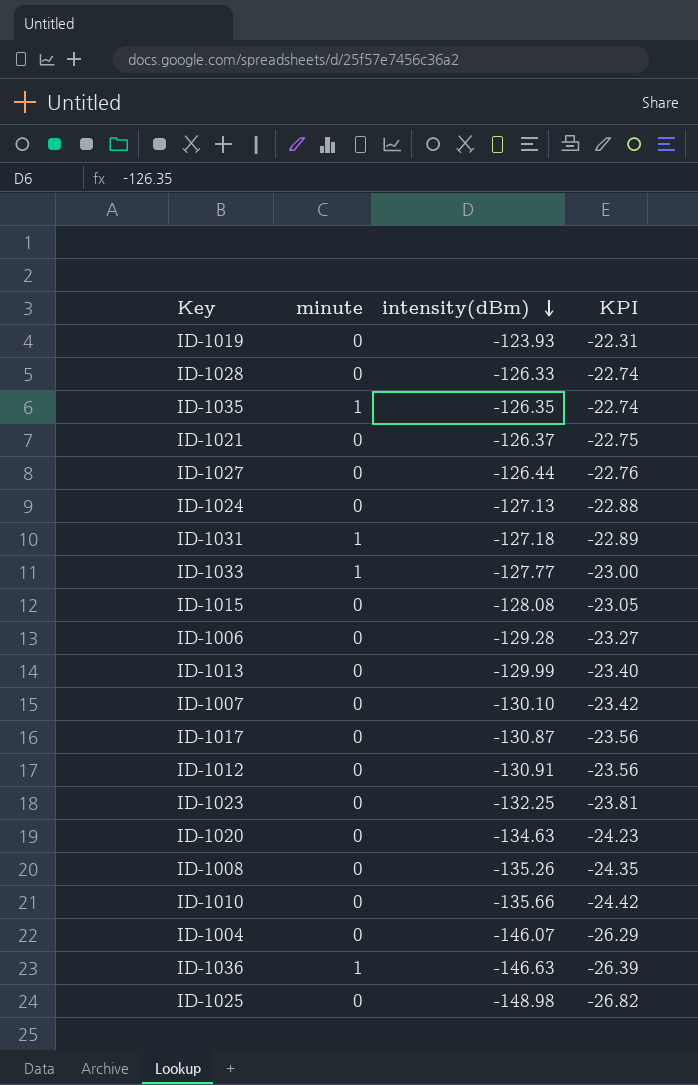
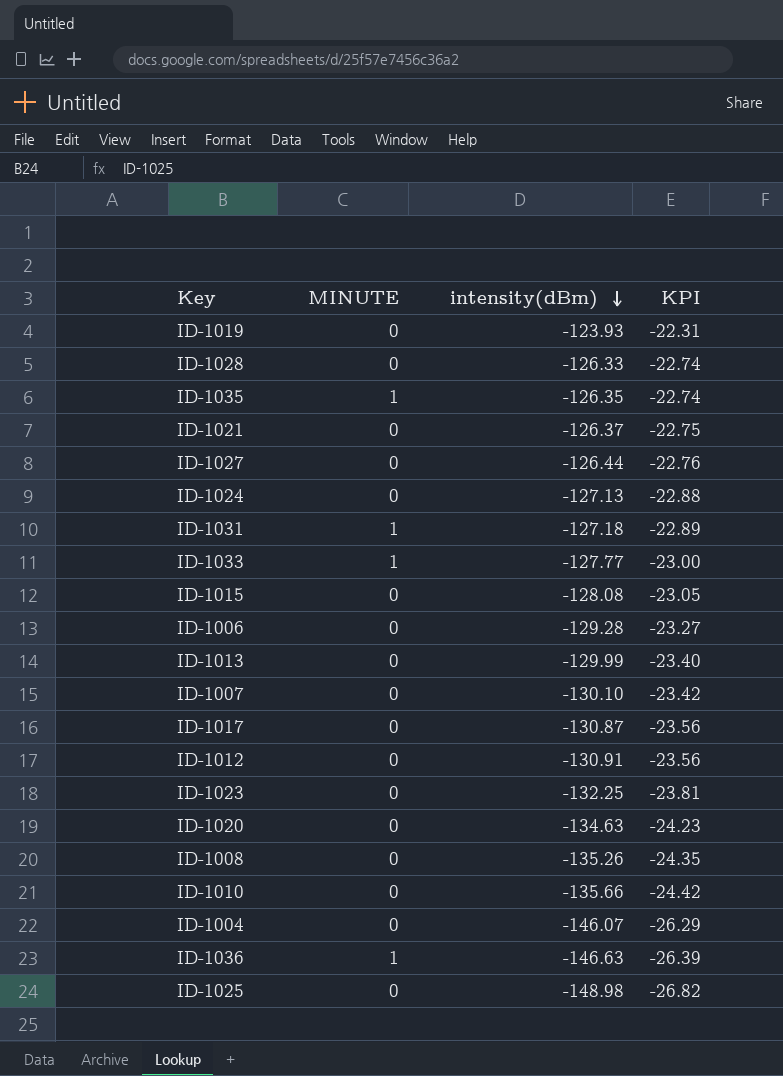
column name: minute -> MINUTE

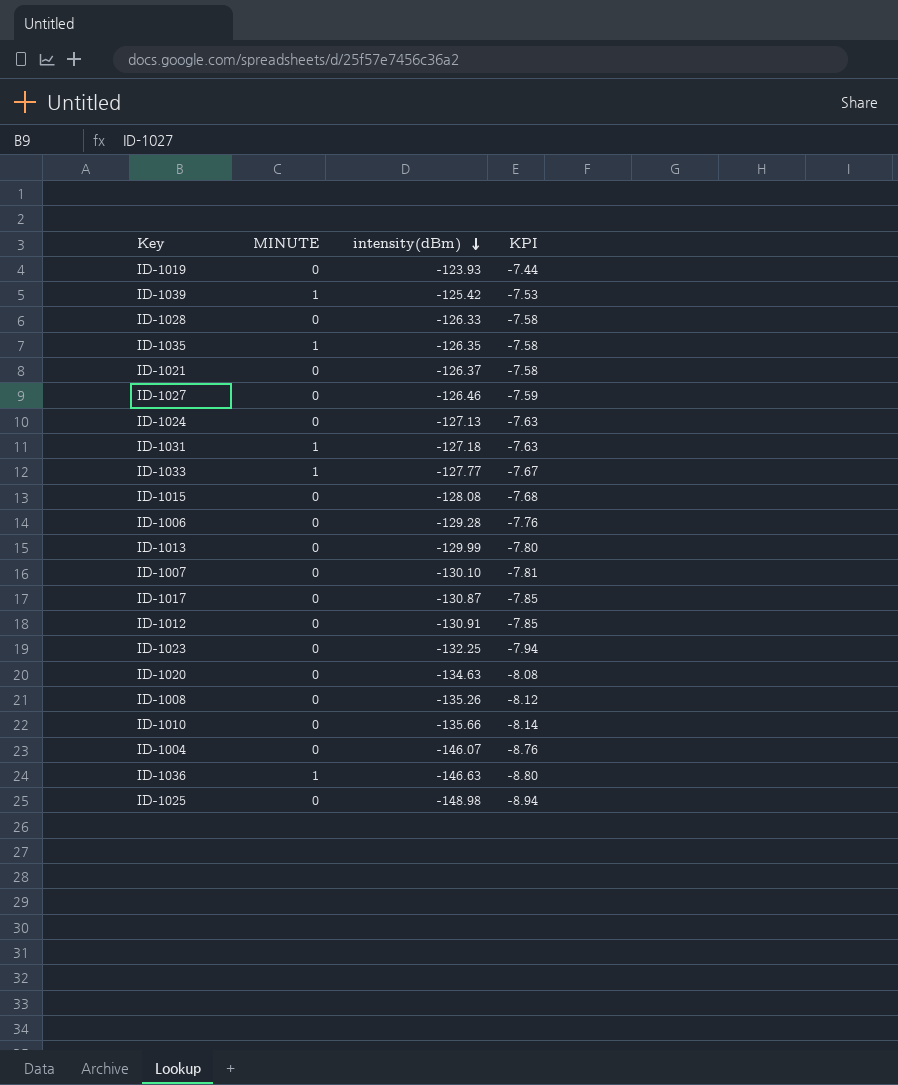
column KPI | formula: [intensity(dBm)] * 0.18 -> [intensity(dBm)] * 0.06
row ID-1039: none -> 1 | -125.42 | -7.53
ID-1027 | intensity(dBm): -126.44 -> -126.46

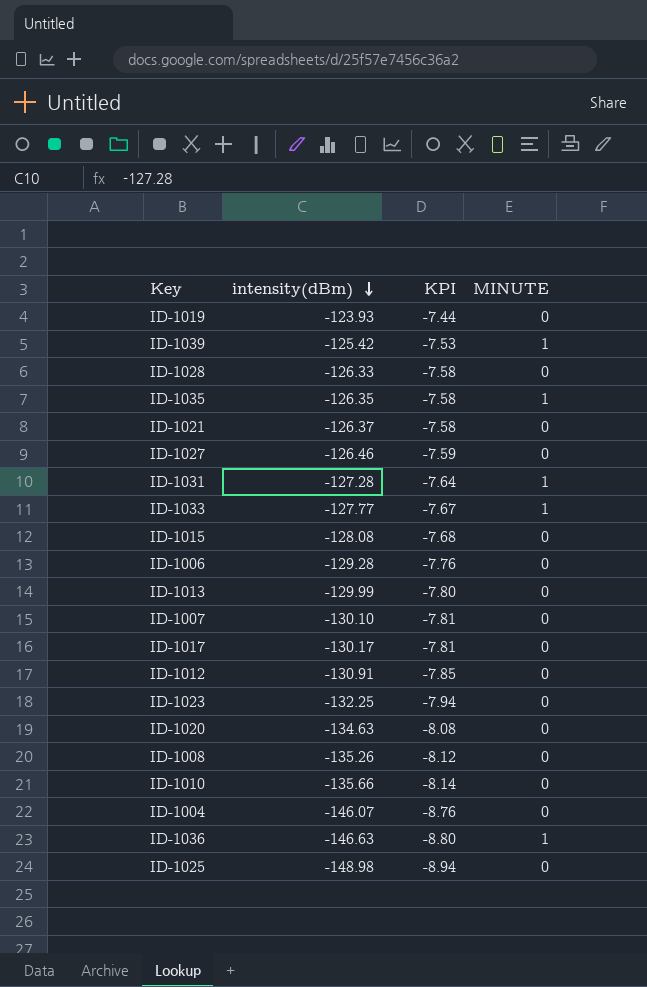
column MINUTE | position: 2 -> 4
row ID-1024: 0 | -127.13 | -7.63 -> none
ID-1031 | intensity(dBm): -127.18 -> -127.28
ID-1031 | KPI: -7.63 -> -7.64
ID-1017 | intensity(dBm): -130.87 -> -130.17
ID-1017 | KPI: -7.85 -> -7.81

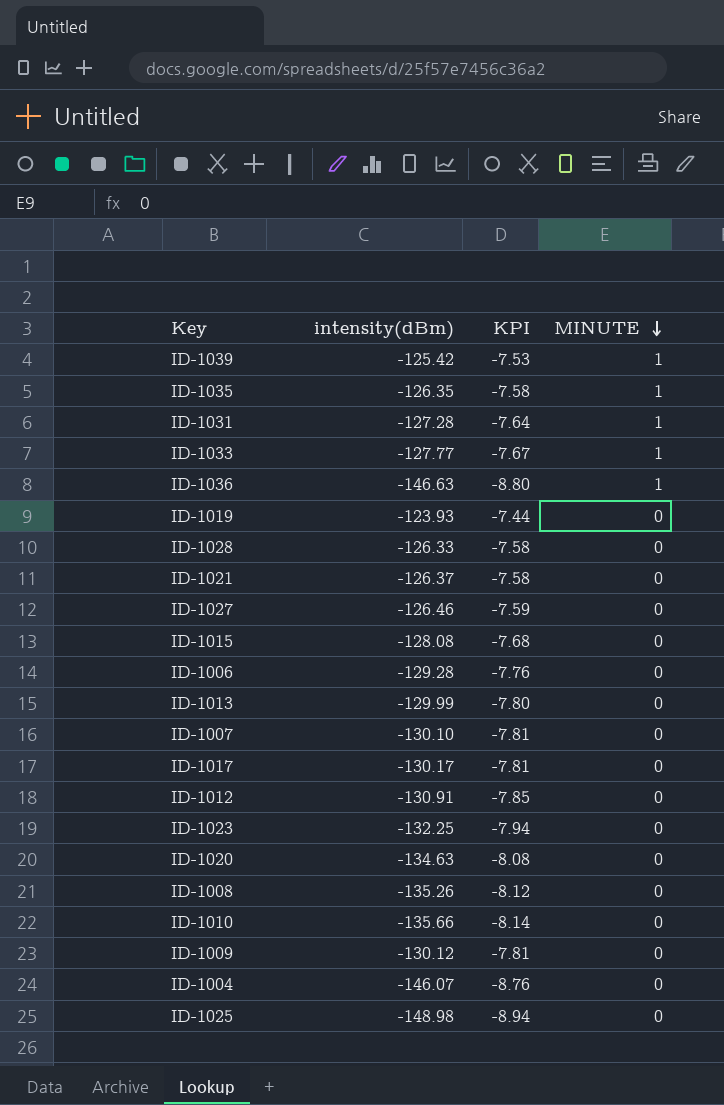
row order: intensity(dBm) descending -> MINUTE descending
row ID-1009: none -> -130.12 | -7.81 | 0

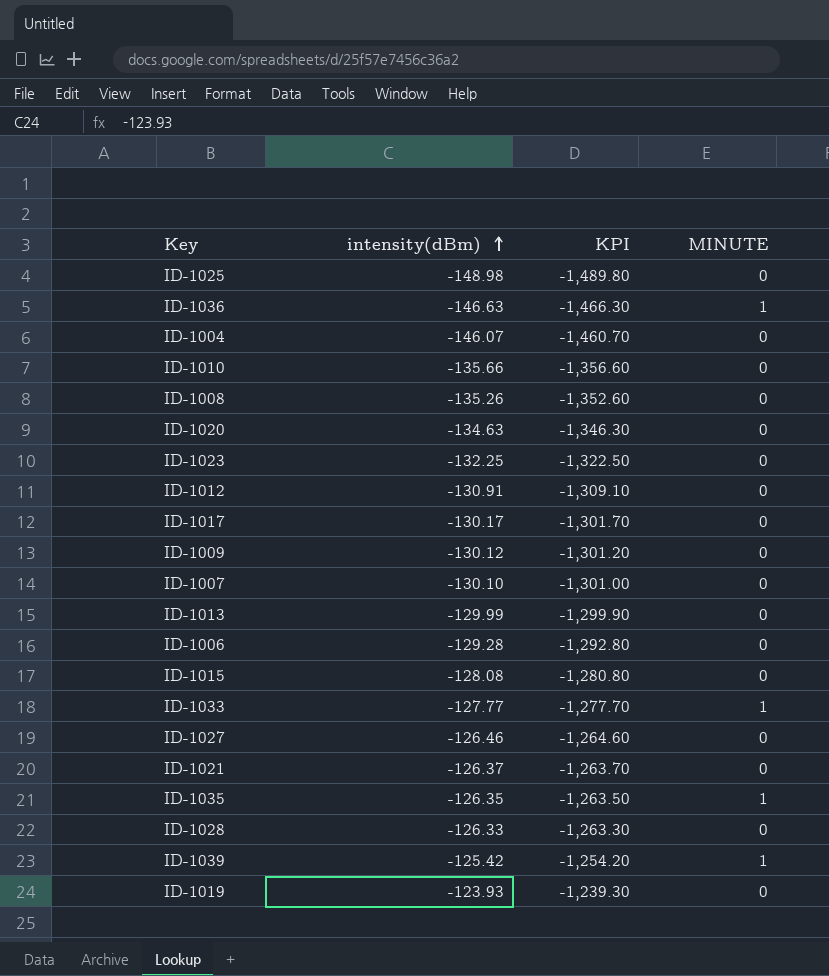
row order: MINUTE descending -> intensity(dBm) ascending
column KPI | formula: [intensity(dBm)] * 0.06 -> [intensity(dBm)] * 10
row ID-1031: -127.28 | -7.64 | 1 -> none

